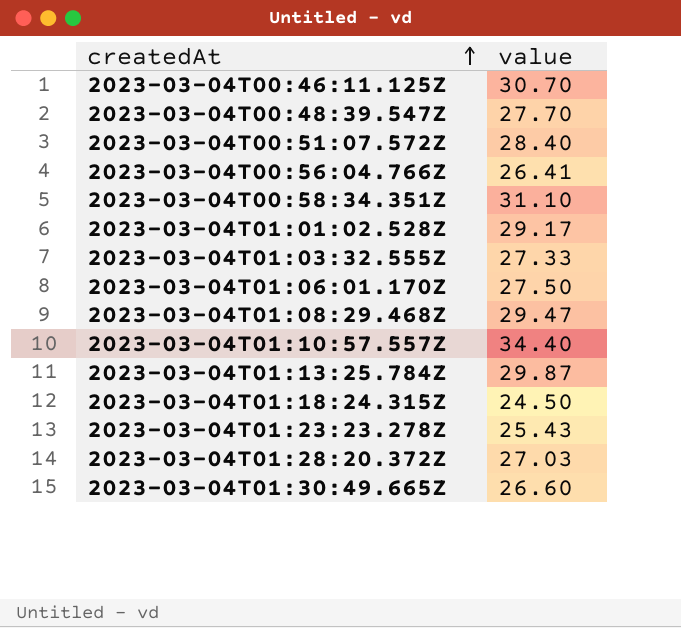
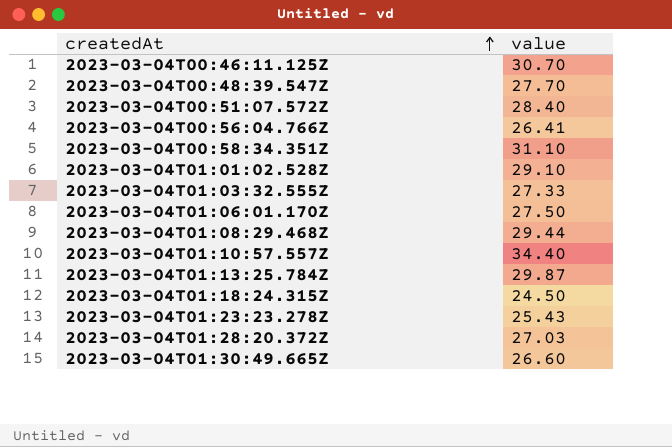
2023-03-04T01:01:02.528Z | value: 29.17 -> 29.10
2023-03-04T01:08:29.468Z | value: 29.47 -> 29.44

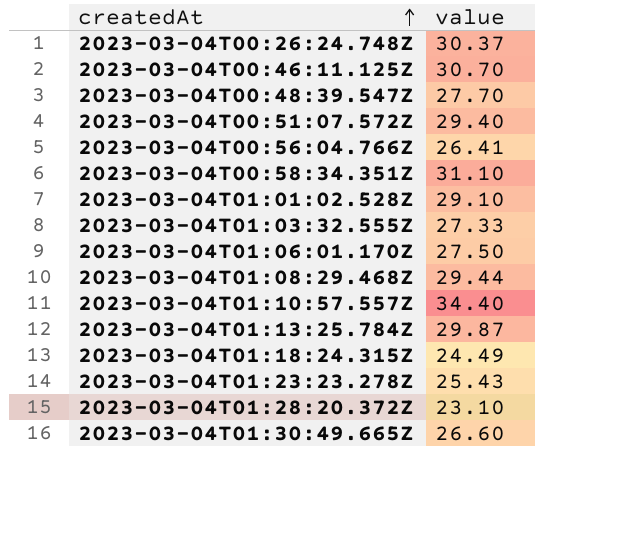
row 2023-03-04T00:26:24.748Z: none -> 30.37
2023-03-04T00:51:07.572Z | value: 28.40 -> 29.40
2023-03-04T01:18:24.315Z | value: 24.50 -> 24.49
2023-03-04T01:28:20.372Z | value: 27.03 -> 23.10

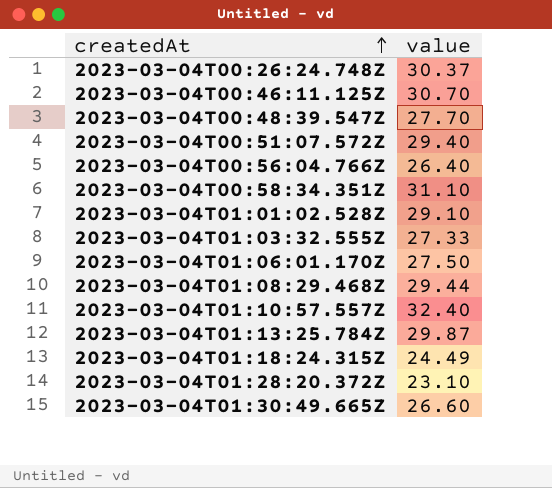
row 2023-03-04T01:23:23.278Z: 25.43 -> none
2023-03-04T00:56:04.766Z | value: 26.41 -> 26.40
2023-03-04T01:10:57.557Z | value: 34.40 -> 32.40

